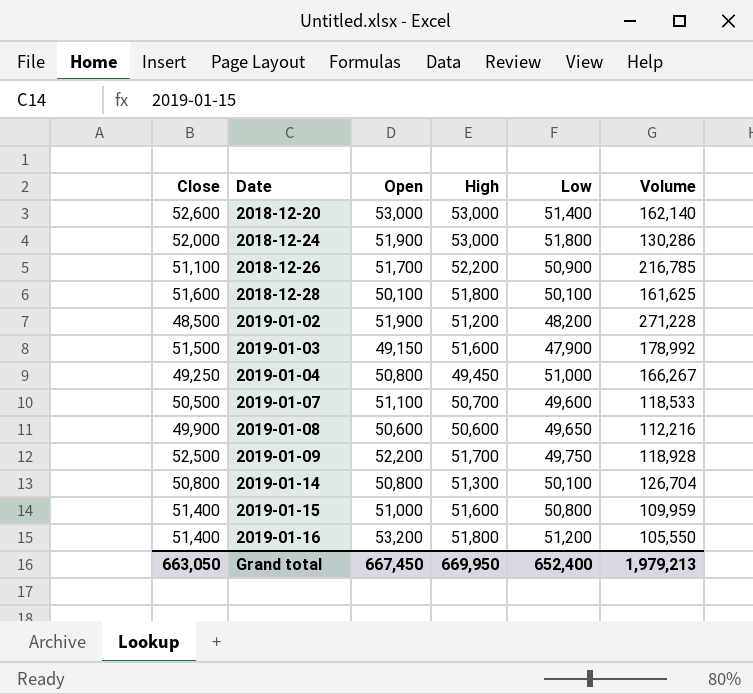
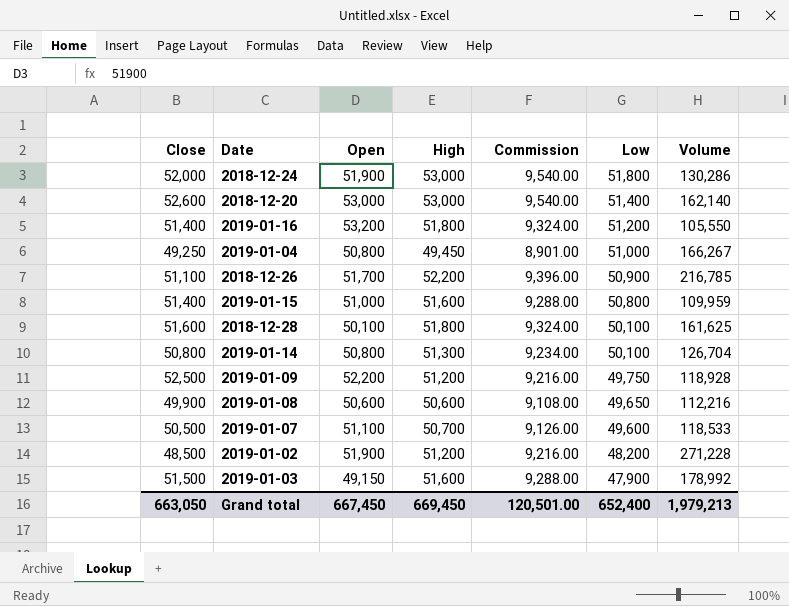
row order: Date ascending -> Low descending
column Commission | formula: none -> [High] * 0.18
2019-01-09 | High: 51,700 -> 51,200
Grand total | High: 669,950 -> 669,450

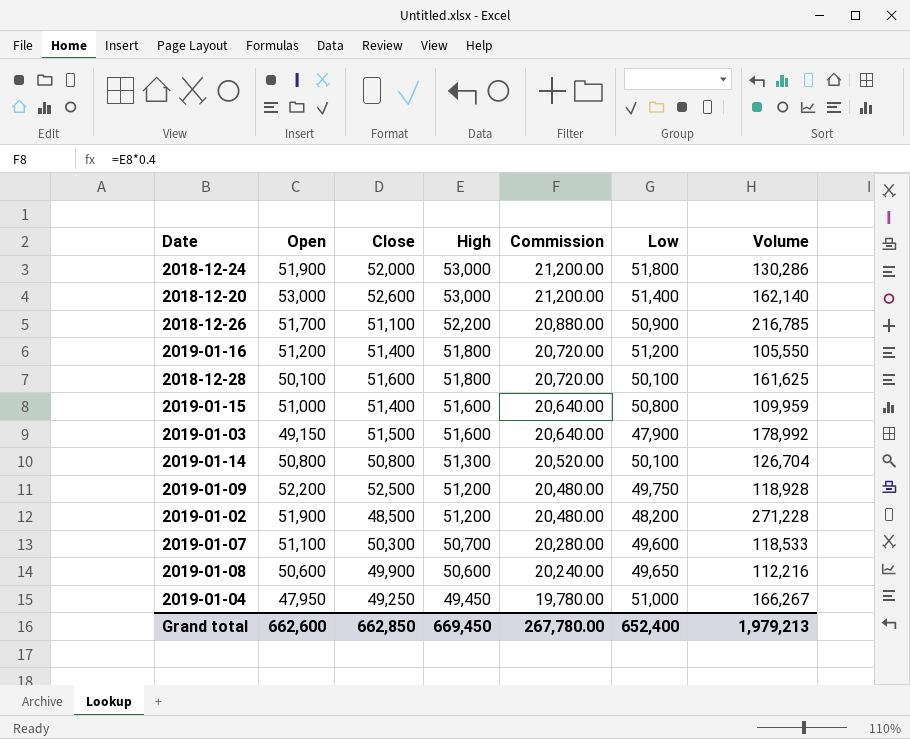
row order: Low descending -> High descending
column Close | position: 1 -> 3
column Commission | formula: [High] * 0.18 -> [High] * 0.4
2019-01-16 | Open: 53,200 -> 51,200
2019-01-07 | Close: 50,500 -> 50,300
2019-01-04 | Open: 50,800 -> 47,950
Grand total | Open: 667,450 -> 662,600
Grand total | Close: 663,050 -> 662,850
Grand total | Commission: 120,501.00 -> 267,780.00

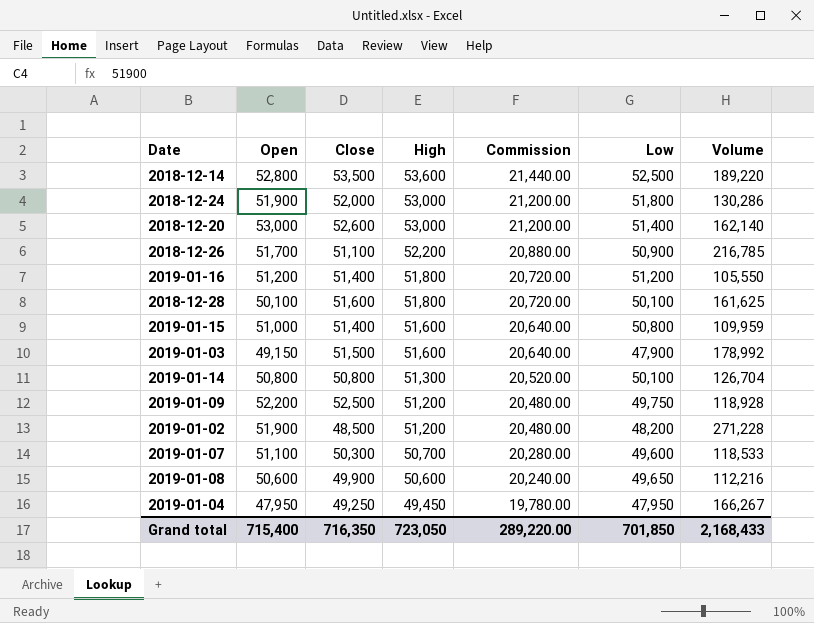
row 2018-12-14: none -> 52,800 | 53,500 | 53,600 | 21,440.00 | 52,500 | 189,220
2019-01-04 | Low: 51,000 -> 47,950
Grand total | Open: 662,600 -> 715,400
Grand total | Close: 662,850 -> 716,350
Grand total | High: 669,450 -> 723,050
Grand total | Commission: 267,780.00 -> 289,220.00
Grand total | Low: 652,400 -> 701,850
Grand total | Volume: 1,979,213 -> 2,168,433

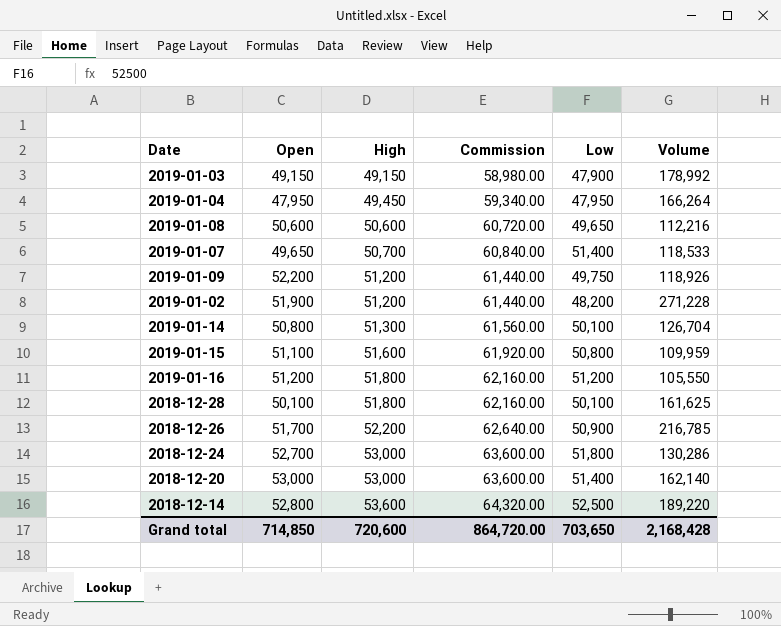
row order: High descending -> High ascending
column Close | position: 3 -> none
column Commission | formula: [High] * 0.4 -> [High] * 1.2
2019-01-03 | High: 51,600 -> 49,150
2019-01-04 | Volume: 166,267 -> 166,264
2019-01-07 | Open: 51,100 -> 49,650
2019-01-07 | Low: 49,600 -> 51,400
2019-01-09 | Volume: 118,928 -> 118,926
2019-01-15 | Open: 51,000 -> 51,100
2018-12-24 | Open: 51,900 -> 52,700
Grand total | Open: 715,400 -> 714,850
Grand total | High: 723,050 -> 720,600
Grand total | Commission: 289,220.00 -> 864,720.00
Grand total | Low: 701,850 -> 703,650
Grand total | Volume: 2,168,433 -> 2,168,428

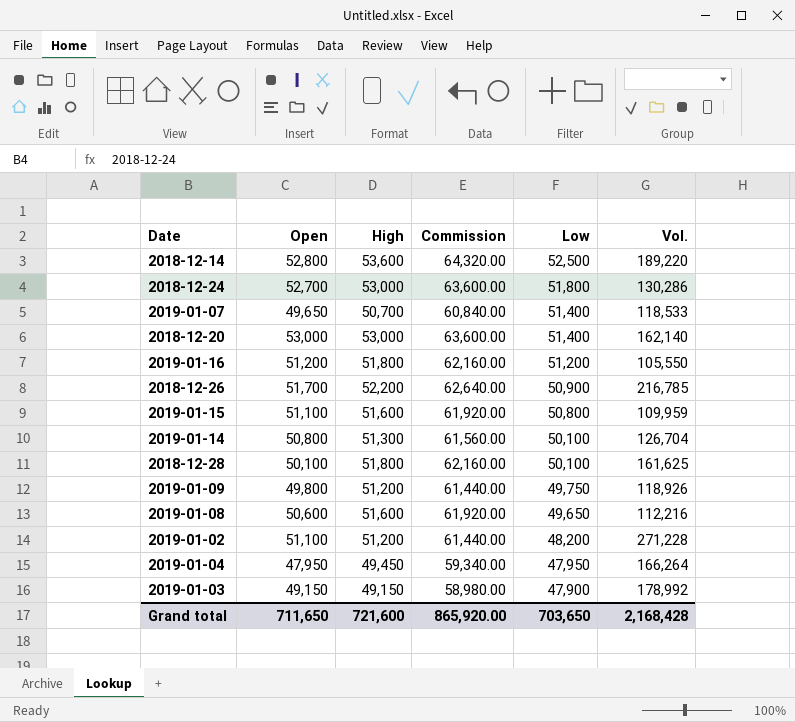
row order: High ascending -> Low descending
column name: Volume -> Vol.
2019-01-09 | Open: 52,200 -> 49,800
2019-01-08 | High: 50,600 -> 51,600
2019-01-08 | Commission: 60,720.00 -> 61,920.00
2019-01-02 | Open: 51,900 -> 51,100
Grand total | Open: 714,850 -> 711,650
Grand total | High: 720,600 -> 721,600
Grand total | Commission: 864,720.00 -> 865,920.00

